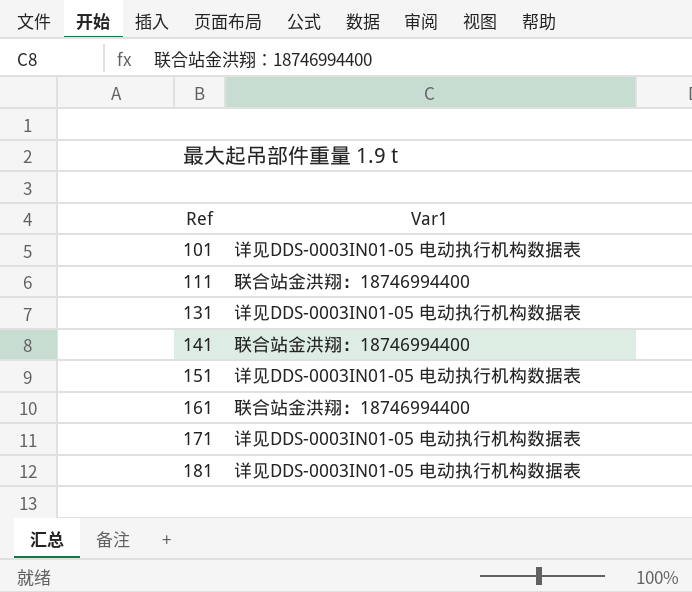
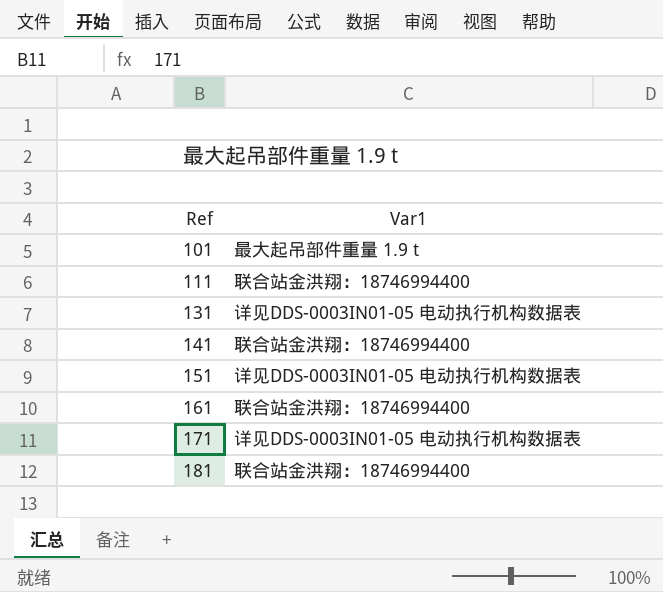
101 | Var1: 详见DDS-0003IN01-05 电动执行机构数据表 -> 最大起吊部件重量 1.9 t
181 | Var1: 详见DDS-0003IN01-05 电动执行机构数据表 -> 联合站金洪翔：18746994400

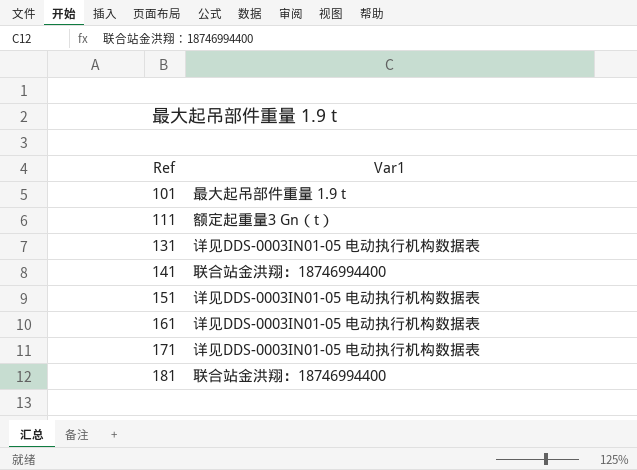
111 | Var1: 联合站金洪翔：18746994400 -> 额定起重量3 Gn（t）
161 | Var1: 联合站金洪翔：18746994400 -> 详见DDS-0003IN01-05 电动执行机构数据表

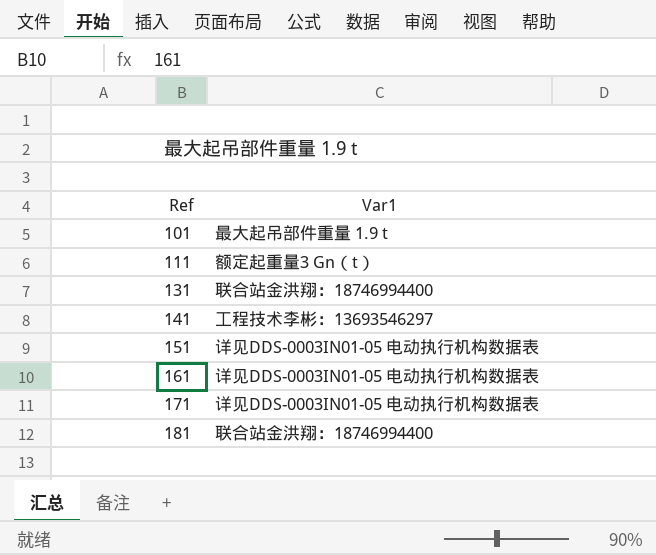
131 | Var1: 详见DDS-0003IN01-05 电动执行机构数据表 -> 联合站金洪翔：18746994400
141 | Var1: 联合站金洪翔：18746994400 -> 工程技术李彬：13693546297

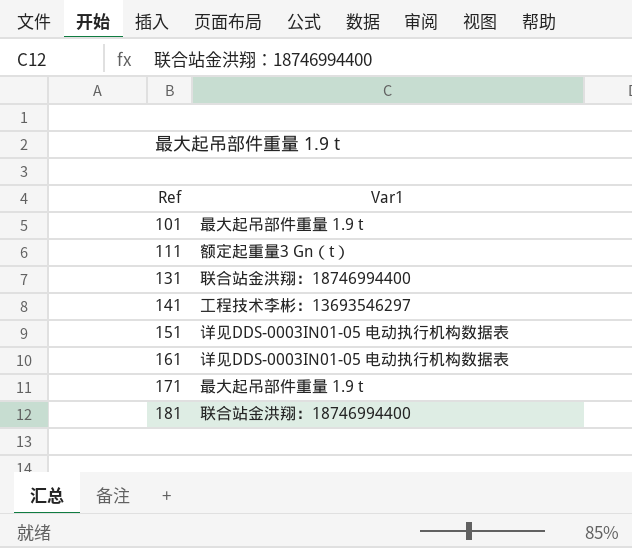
171 | Var1: 详见DDS-0003IN01-05 电动执行机构数据表 -> 最大起吊部件重量 1.9 t

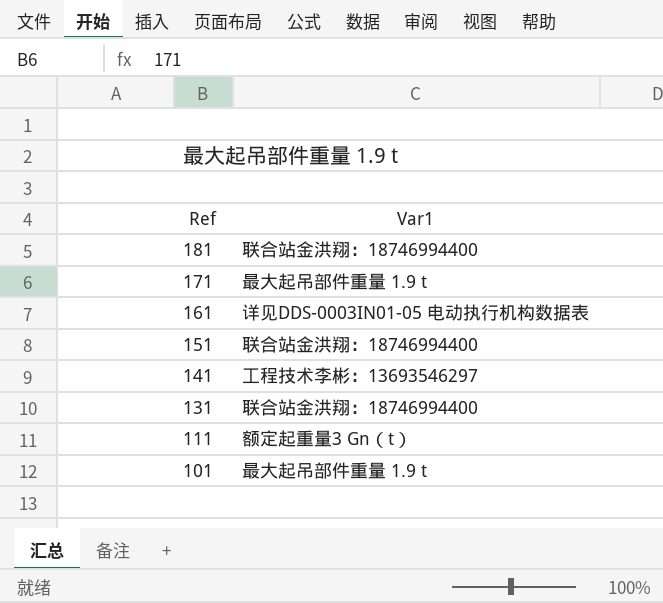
row order: Ref ascending -> Ref descending
151 | Var1: 详见DDS-0003IN01-05 电动执行机构数据表 -> 联合站金洪翔：18746994400

